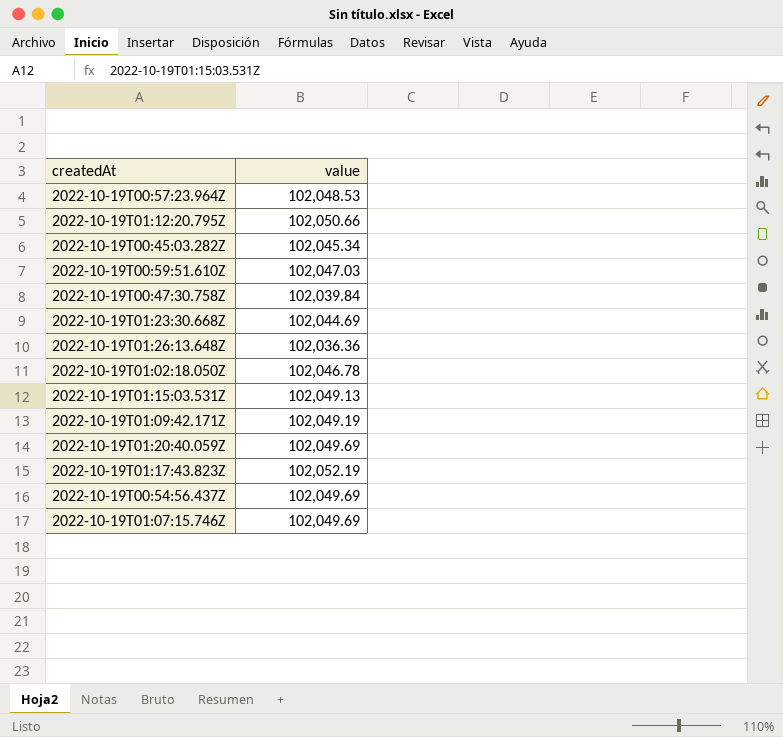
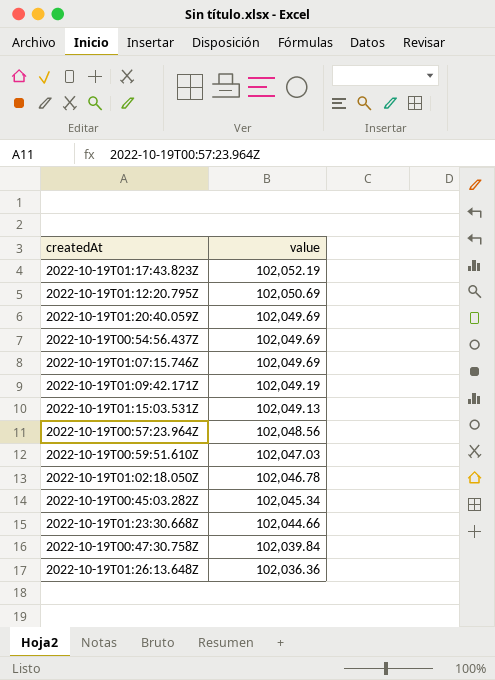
row order: none -> value descending
2022-10-19T01:12:20.795Z | value: 102,050.66 -> 102,050.69
2022-10-19T00:57:23.964Z | value: 102,048.53 -> 102,048.56
2022-10-19T01:23:30.668Z | value: 102,044.69 -> 102,044.66

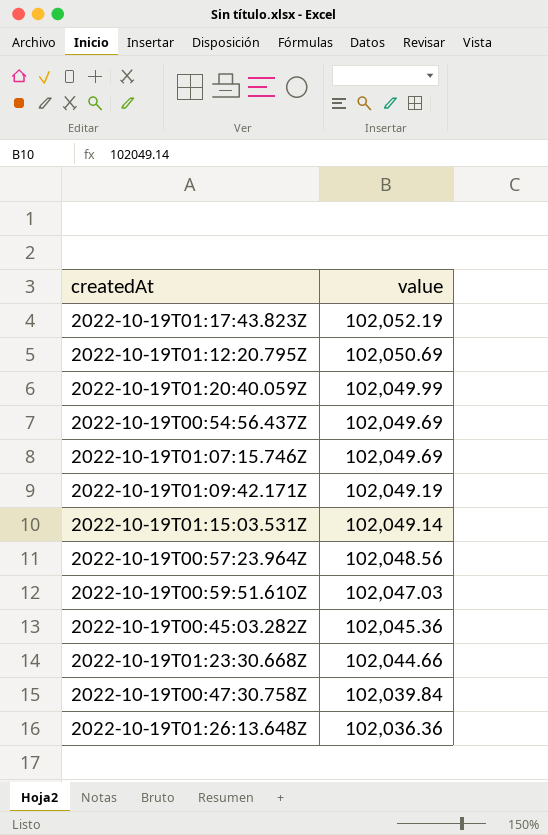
row 2022-10-19T01:02:18.050Z: 102,046.78 -> none
2022-10-19T01:20:40.059Z | value: 102,049.69 -> 102,049.99
2022-10-19T01:15:03.531Z | value: 102,049.13 -> 102,049.14
2022-10-19T00:45:03.282Z | value: 102,045.34 -> 102,045.36

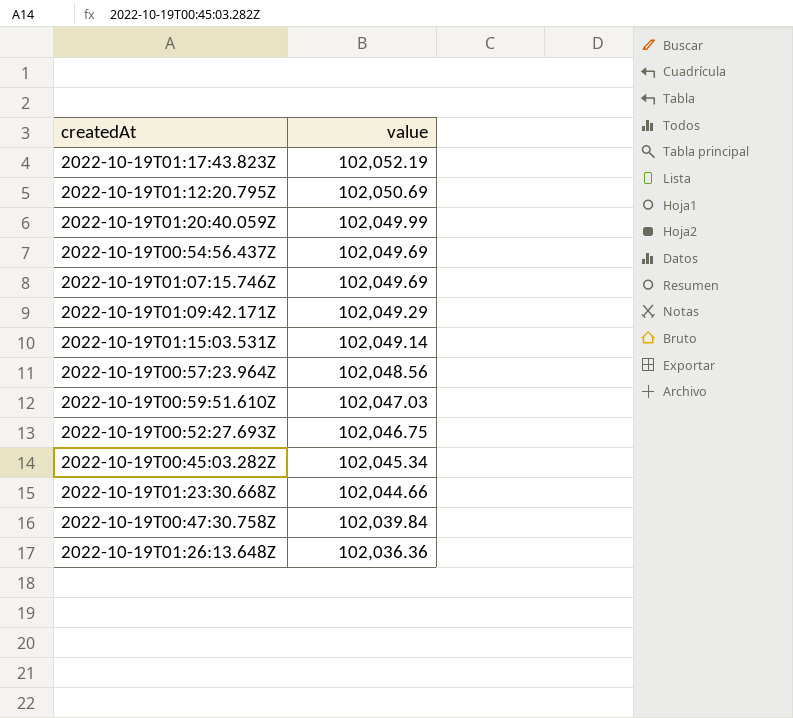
2022-10-19T01:09:42.171Z | value: 102,049.19 -> 102,049.29
row 2022-10-19T00:52:27.693Z: none -> 102,046.75
2022-10-19T00:45:03.282Z | value: 102,045.36 -> 102,045.34

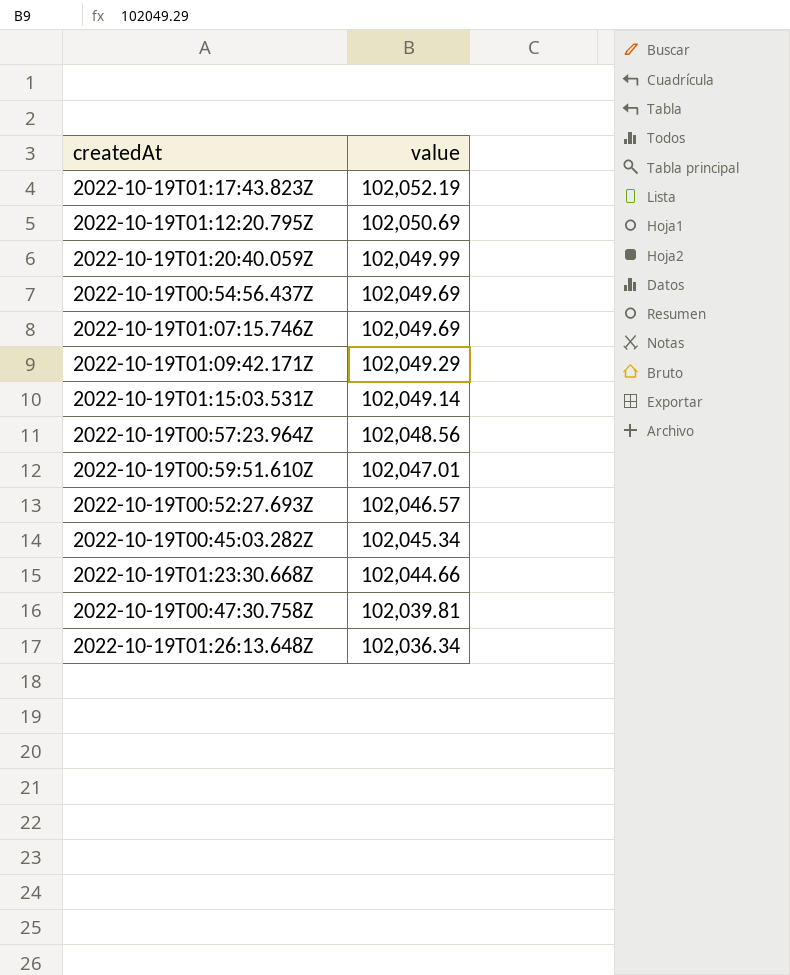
2022-10-19T00:59:51.610Z | value: 102,047.03 -> 102,047.01
2022-10-19T00:52:27.693Z | value: 102,046.75 -> 102,046.57
2022-10-19T00:47:30.758Z | value: 102,039.84 -> 102,039.81
2022-10-19T01:26:13.648Z | value: 102,036.36 -> 102,036.34

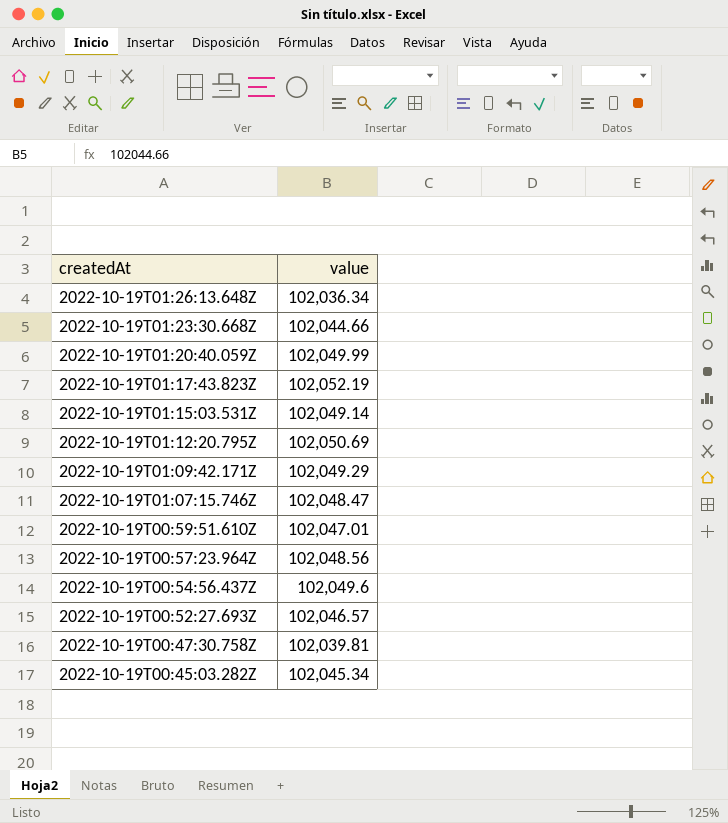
row order: value descending -> createdAt descending
2022-10-19T01:07:15.746Z | value: 102,049.69 -> 102,048.47
2022-10-19T00:54:56.437Z | value: 102,049.69 -> 102,049.6

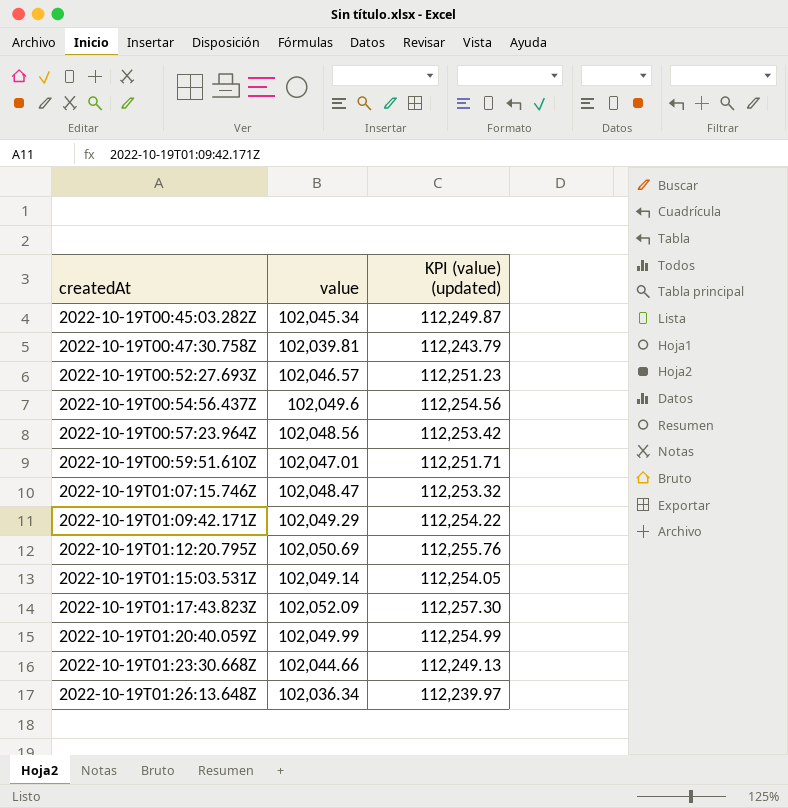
row order: createdAt descending -> createdAt ascending
column KPI (value) (updated) | formula: none -> [value] * 1.1
2022-10-19T01:17:43.823Z | value: 102,052.19 -> 102,052.09

